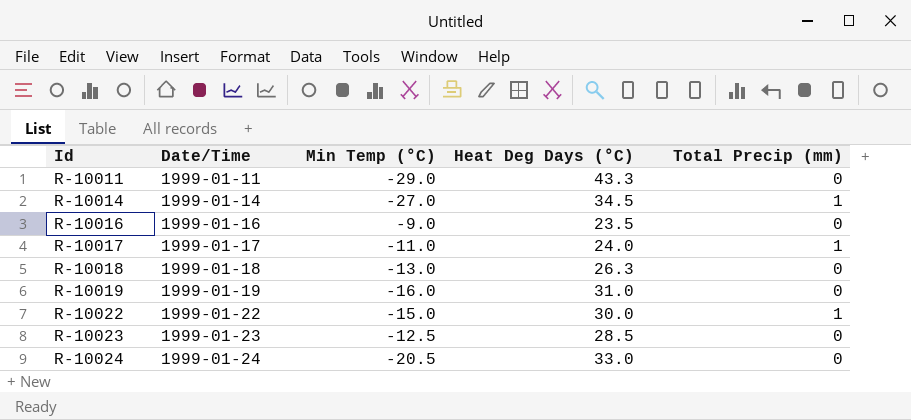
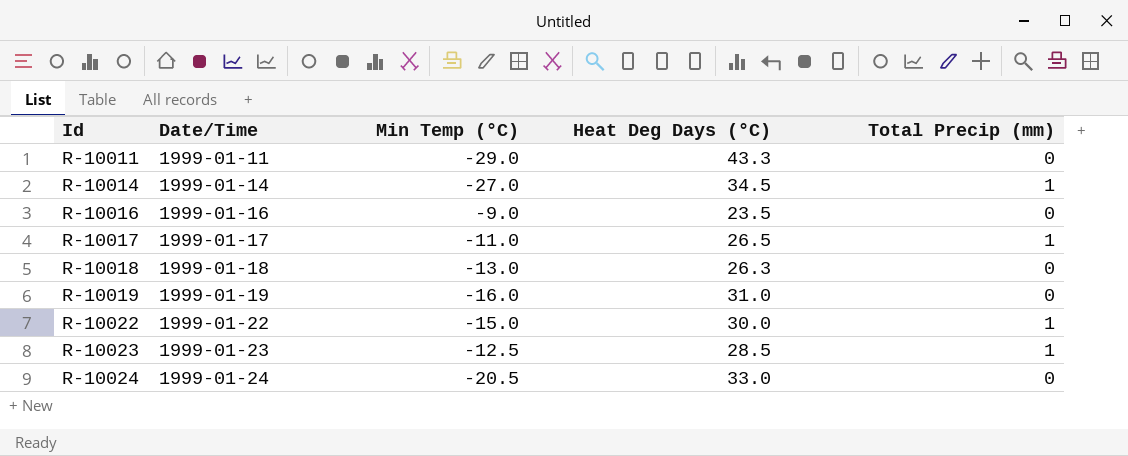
R-10017 | Heat Deg Days (°C): 24.0 -> 26.5
R-10023 | Total Precip (mm): 0 -> 1

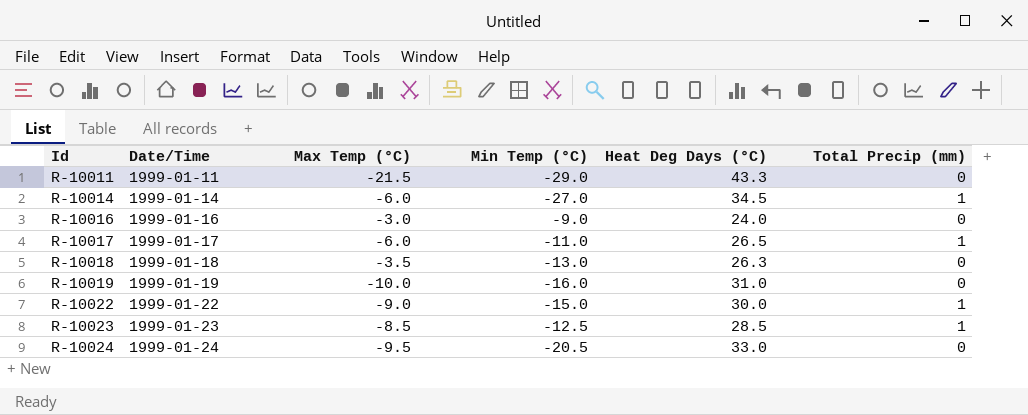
column Max Temp (°C) | position: none -> 3
R-10016 | Heat Deg Days (°C): 23.5 -> 24.0

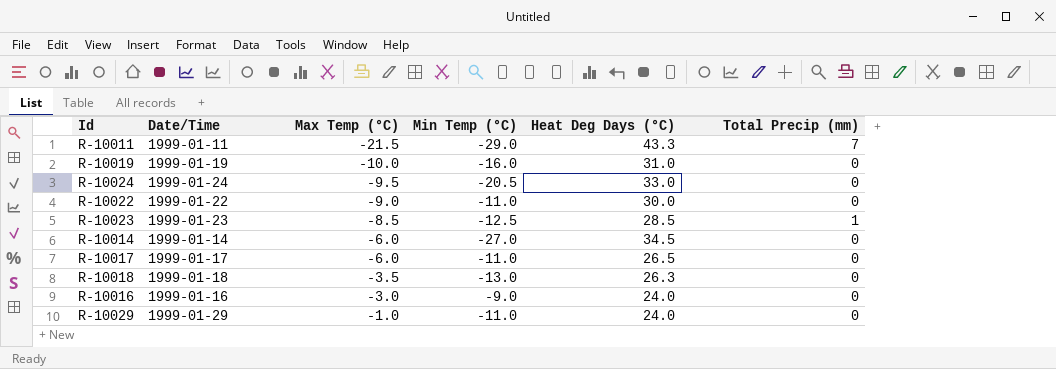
row order: Id ascending -> Max Temp (°C) ascending
R-10011 | Total Precip (mm): 0 -> 7
R-10022 | Min Temp (°C): -15.0 -> -11.0
R-10022 | Total Precip (mm): 1 -> 0
R-10014 | Total Precip (mm): 1 -> 0
R-10017 | Total Precip (mm): 1 -> 0
row R-10029: none -> 1999-01-29 | -1.0 | -11.0 | 24.0 | 0

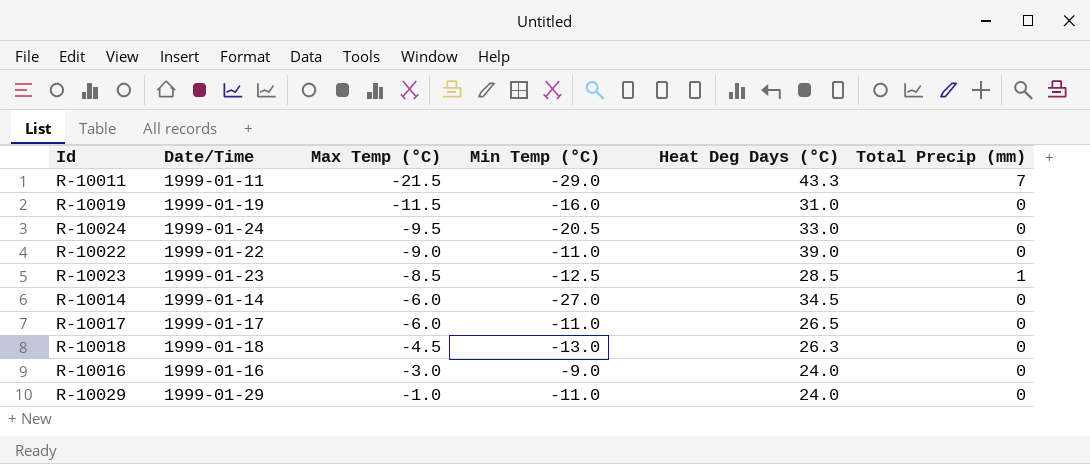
R-10019 | Max Temp (°C): -10.0 -> -11.5
R-10022 | Heat Deg Days (°C): 30.0 -> 39.0
R-10018 | Max Temp (°C): -3.5 -> -4.5

